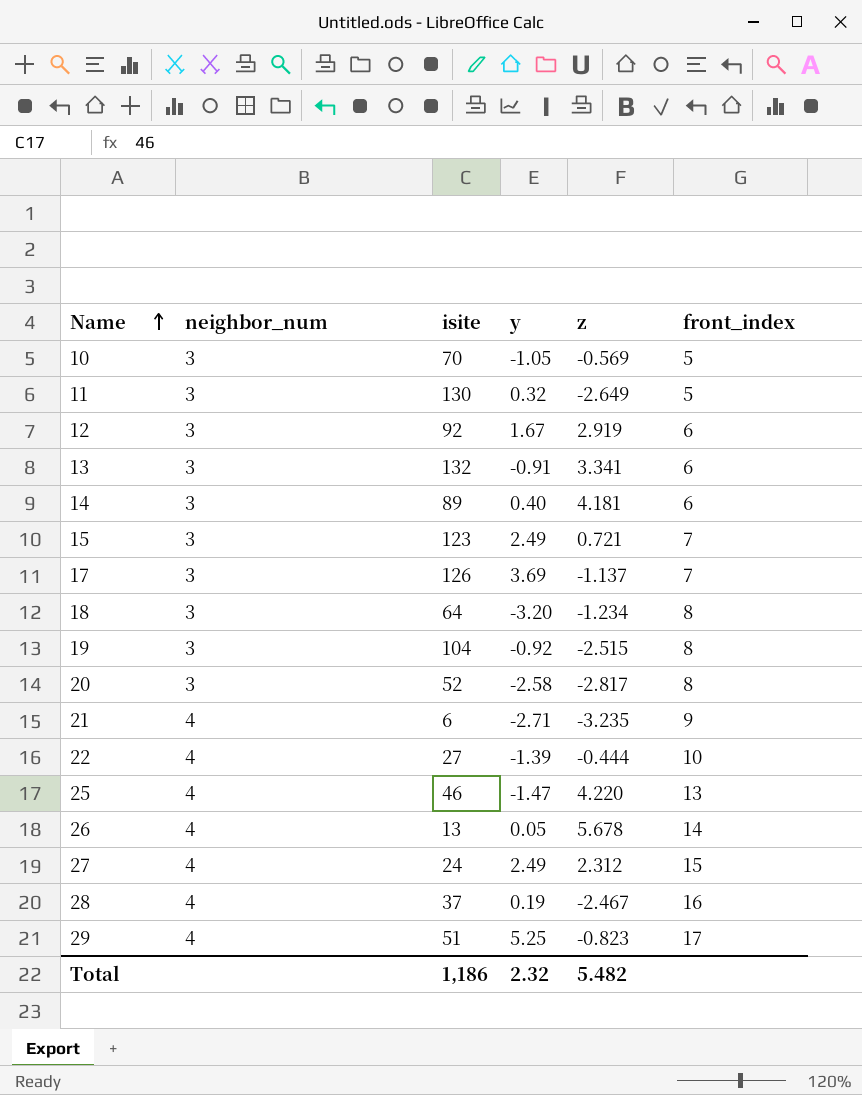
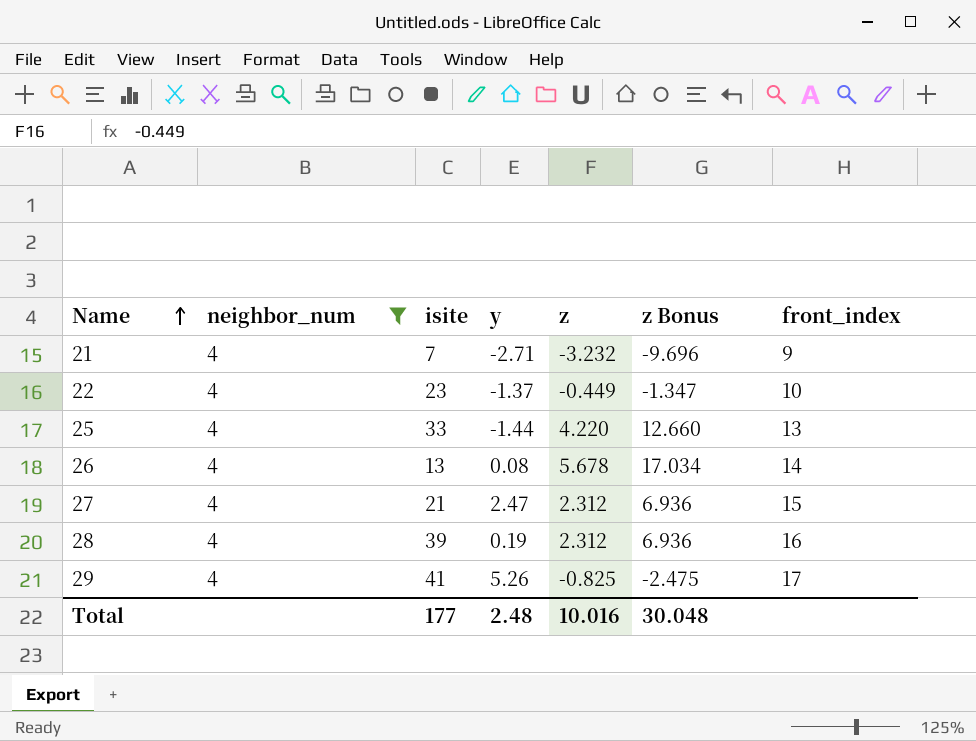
filter: none -> neighbor_num = 4
column z Bonus | formula: none -> [z] * 3
21 | isite: 6 -> 7
21 | z: -3.235 -> -3.232
22 | isite: 27 -> 23
22 | y: -1.39 -> -1.37
22 | z: -0.444 -> -0.449
25 | isite: 46 -> 33
25 | y: -1.47 -> -1.44
26 | y: 0.05 -> 0.08
27 | isite: 24 -> 21
27 | y: 2.49 -> 2.47
28 | isite: 37 -> 39
28 | z: -2.467 -> 2.312
29 | isite: 51 -> 41
29 | y: 5.25 -> 5.26
29 | z: -0.823 -> -0.825
Total | isite: 1,186 -> 177
Total | y: 2.32 -> 2.48
Total | z: 5.482 -> 10.016

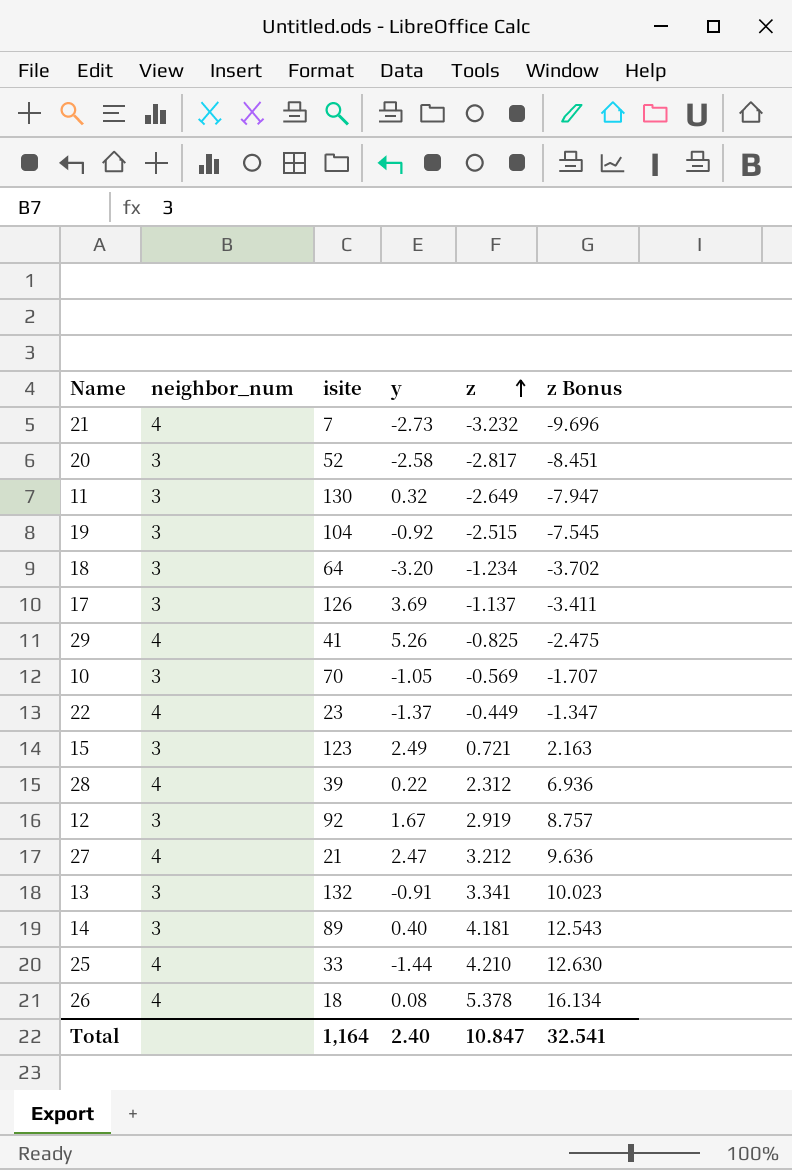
filter: neighbor_num = 4 -> none
row order: Name ascending -> z ascending
column front_index | position: 7 -> none
21 | y: -2.71 -> -2.73
28 | y: 0.19 -> 0.22
27 | z: 2.312 -> 3.212
27 | z Bonus: 6.936 -> 9.636
25 | z: 4.220 -> 4.210
25 | z Bonus: 12.660 -> 12.630
26 | isite: 13 -> 18
26 | z: 5.678 -> 5.378
26 | z Bonus: 17.034 -> 16.134
Total | isite: 177 -> 1,164
Total | y: 2.48 -> 2.40
Total | z: 10.016 -> 10.847
Total | z Bonus: 30.048 -> 32.541

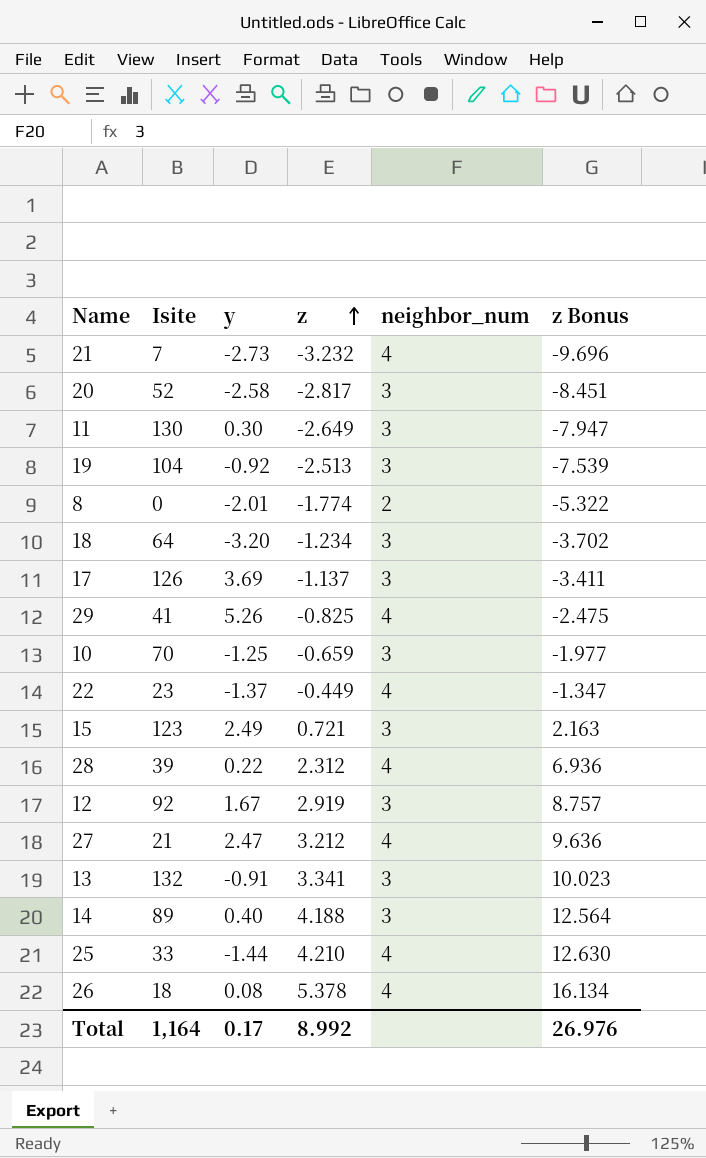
column name: isite -> Isite
column neighbor_num | position: 2 -> 5
11 | y: 0.32 -> 0.30
19 | z: -2.515 -> -2.513
19 | z Bonus: -7.545 -> -7.539
row 8: none -> 0 | -2.01 | -1.774 | 2 | -5.322
10 | y: -1.05 -> -1.25
10 | z: -0.569 -> -0.659
10 | z Bonus: -1.707 -> -1.977
14 | z: 4.181 -> 4.188
14 | z Bonus: 12.543 -> 12.564
Total | y: 2.40 -> 0.17
Total | z: 10.847 -> 8.992
Total | z Bonus: 32.541 -> 26.976

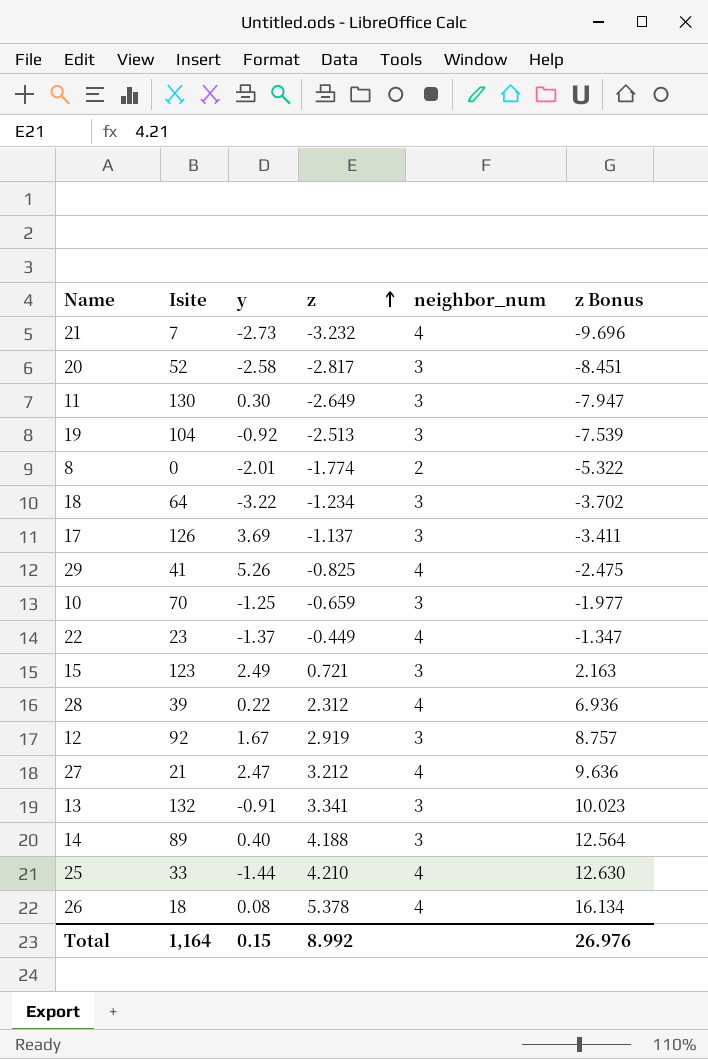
18 | y: -3.20 -> -3.22
Total | y: 0.17 -> 0.15

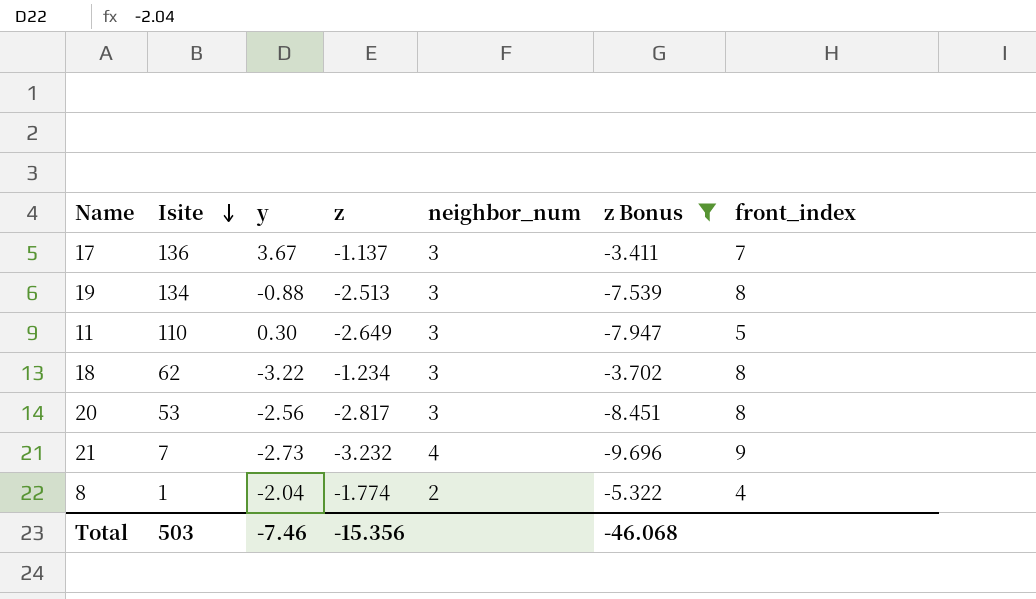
filter: none -> z Bonus <= -3.411
row order: z ascending -> Isite descending
column front_index | position: none -> 7
17 | Isite: 126 -> 136
17 | y: 3.69 -> 3.67
19 | Isite: 104 -> 134
19 | y: -0.92 -> -0.88
11 | Isite: 130 -> 110
18 | Isite: 64 -> 62
20 | Isite: 52 -> 53
20 | y: -2.58 -> -2.56
8 | Isite: 0 -> 1
8 | y: -2.01 -> -2.04
Total | Isite: 1,164 -> 503
Total | y: 0.15 -> -7.46
Total | z: 8.992 -> -15.356
Total | z Bonus: 26.976 -> -46.068

